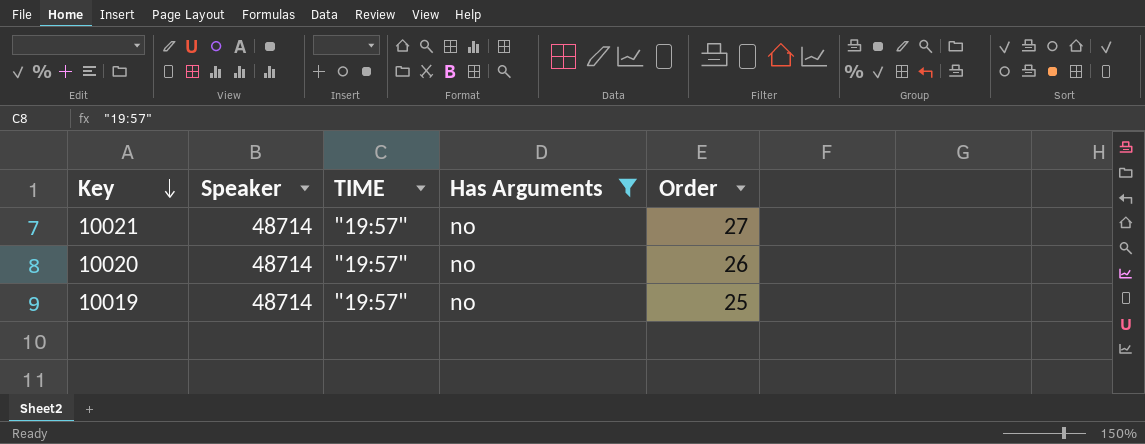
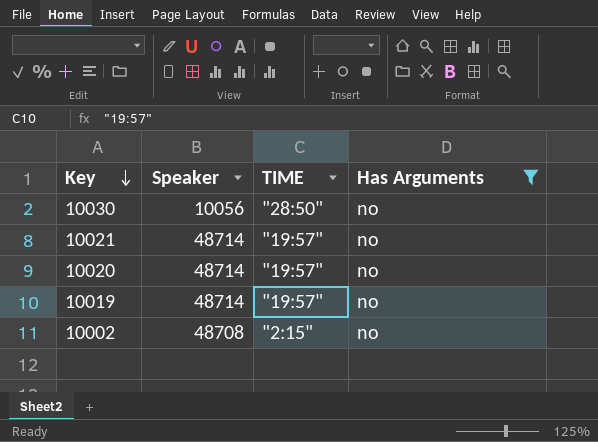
column Order | position: 5 -> none
row 10030: none -> 10056 | "28:50" | no
row 10002: none -> 48708 | "2:15" | no

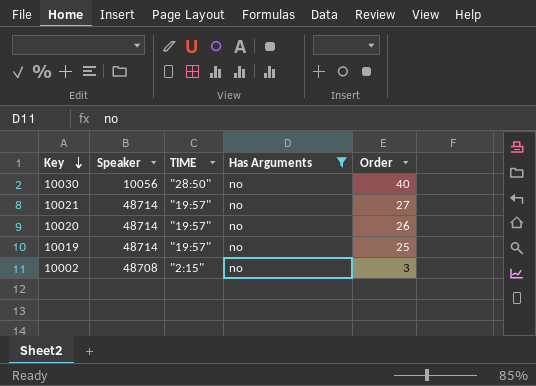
column Order | position: none -> 5

